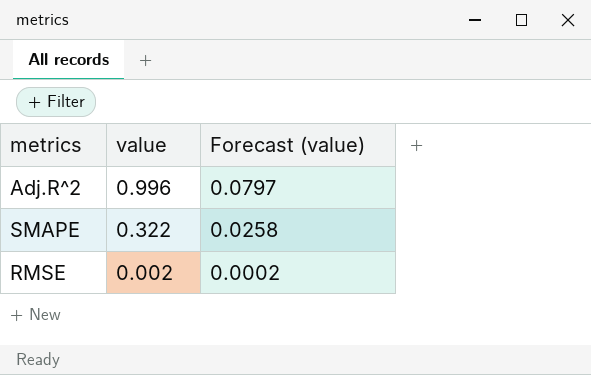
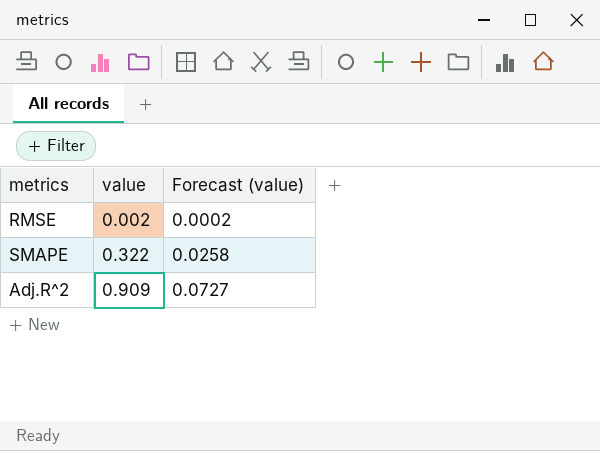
row order: value descending -> value ascending
Adj.R^2 | value: 0.996 -> 0.909
Adj.R^2 | Forecast (value): 0.0797 -> 0.0727

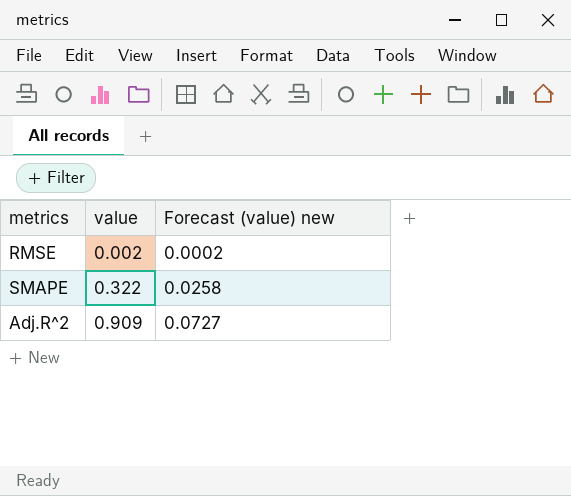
column name: Forecast (value) -> Forecast (value) new

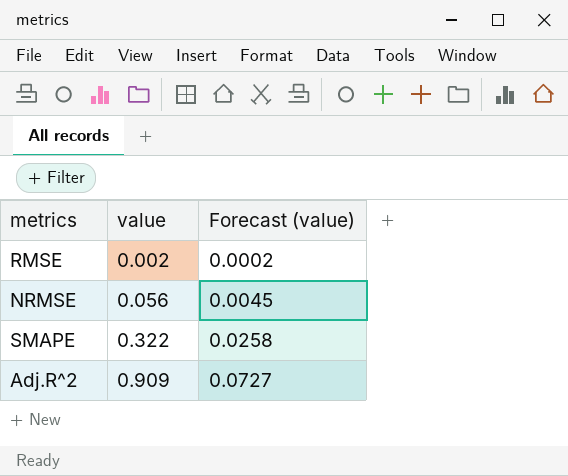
column name: Forecast (value) new -> Forecast (value)
row NRMSE: none -> 0.056 | 0.0045

